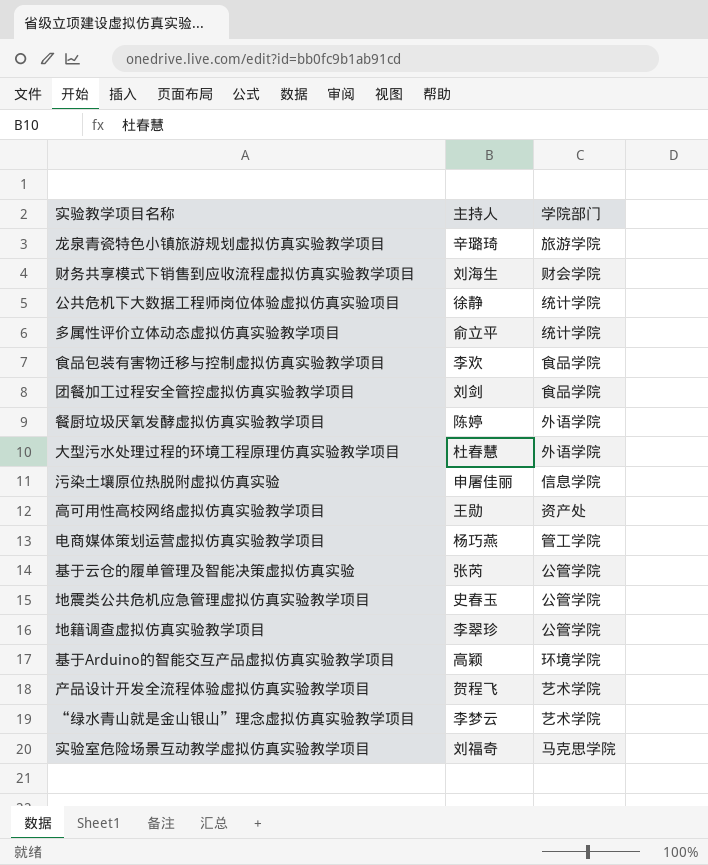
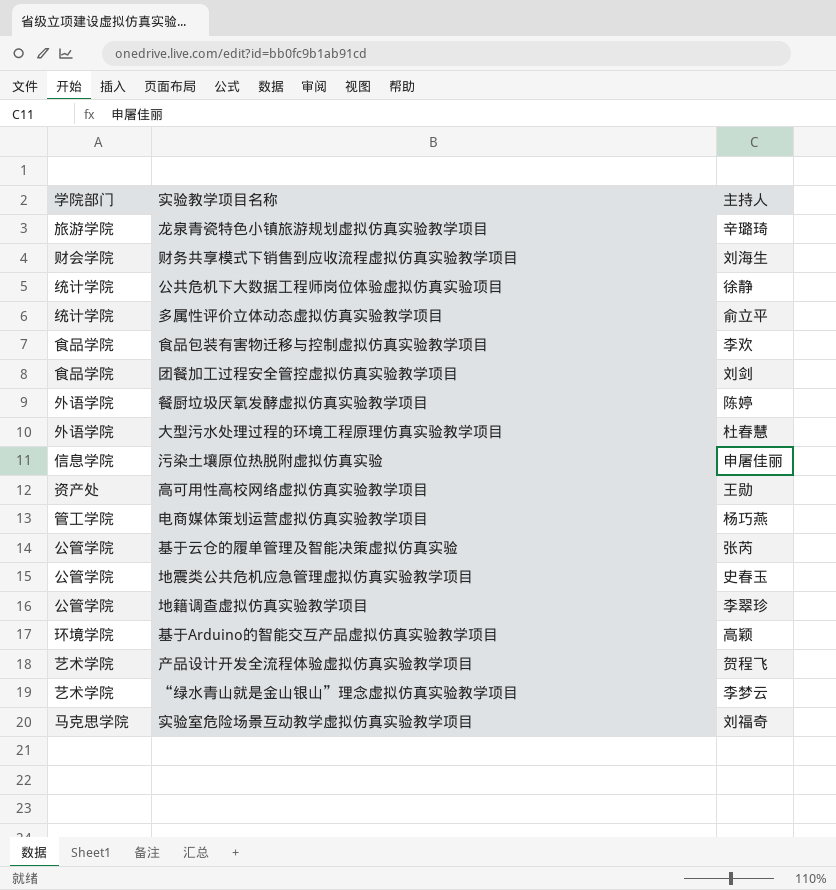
column 学院部门 | position: 3 -> 1

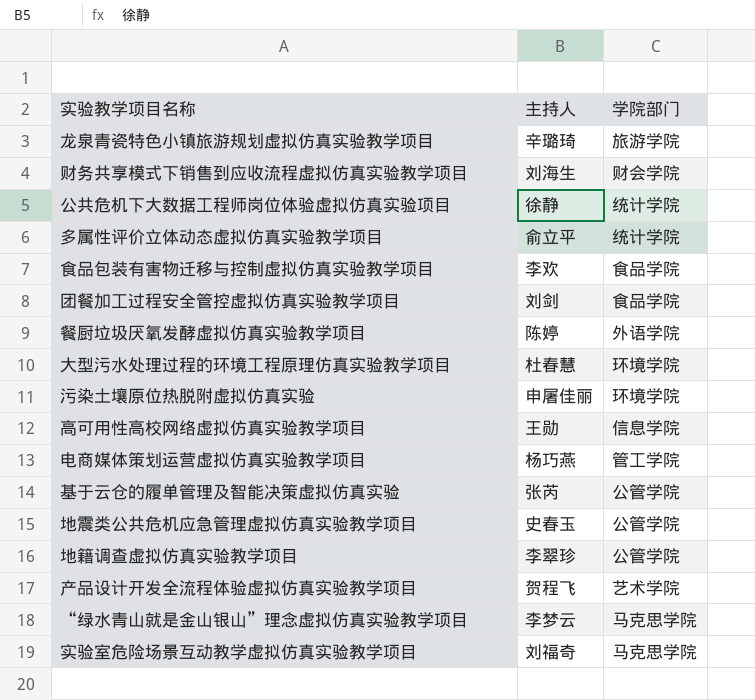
column 学院部门 | position: 1 -> 3
row 基于Arduino的智能交互产品虚拟仿真实验教学项目: 环境学院 | 高颖 -> none
大型污水处理过程的环境工程原理仿真实验教学项目 | 学院部门: 外语学院 -> 环境学院
污染土壤原位热脱附虚拟仿真实验 | 学院部门: 信息学院 -> 环境学院
高可用性高校网络虚拟仿真实验教学项目 | 学院部门: 资产处 -> 信息学院
“绿水青山就是金山银山”理念虚拟仿真实验教学项目 | 学院部门: 艺术学院 -> 马克思学院

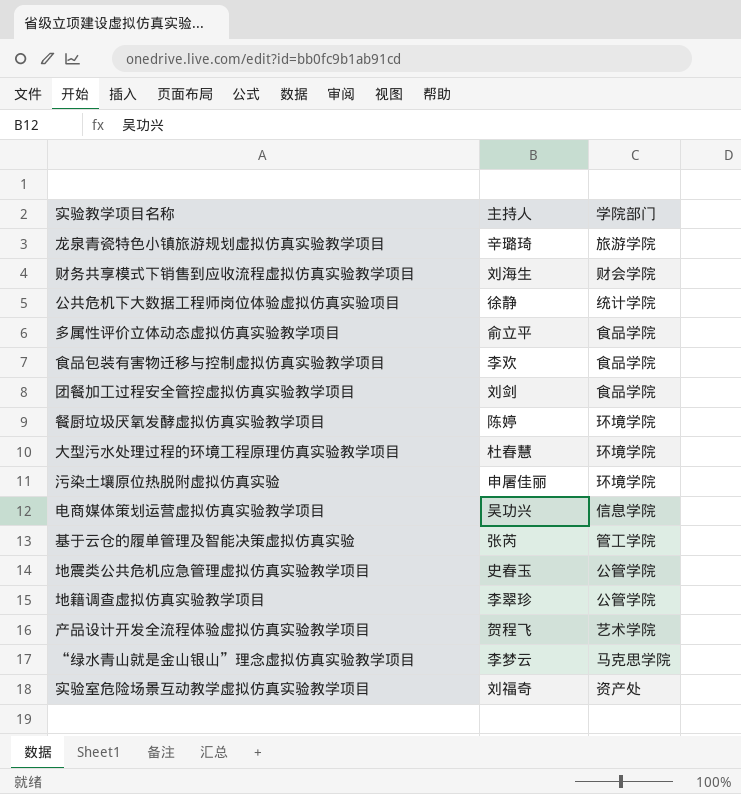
row 高可用性高校网络虚拟仿真实验教学项目: 王勋 | 信息学院 -> none
多属性评价立体动态虚拟仿真实验教学项目 | 学院部门: 统计学院 -> 食品学院
餐厨垃圾厌氧发酵虚拟仿真实验教学项目 | 学院部门: 外语学院 -> 环境学院
电商媒体策划运营虚拟仿真实验教学项目 | 主持人: 杨巧燕 -> 吴功兴
电商媒体策划运营虚拟仿真实验教学项目 | 学院部门: 管工学院 -> 信息学院
基于云仓的履单管理及智能决策虚拟仿真实验 | 学院部门: 公管学院 -> 管工学院
实验室危险场景互动教学虚拟仿真实验教学项目 | 学院部门: 马克思学院 -> 资产处

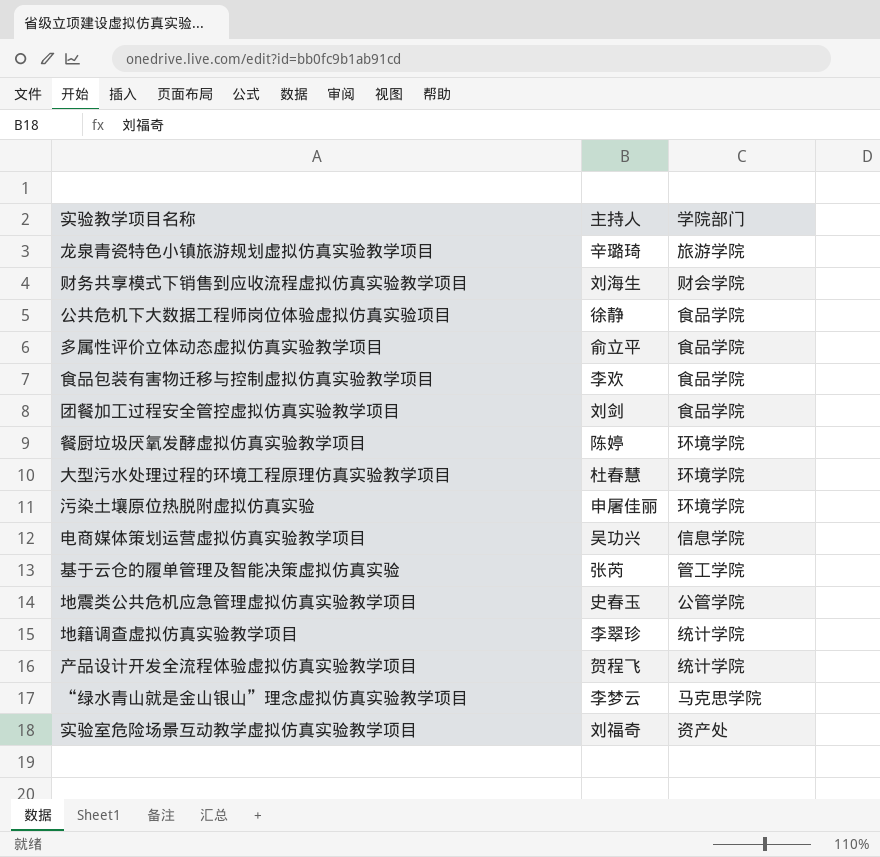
公共危机下大数据工程师岗位体验虚拟仿真实验项目 | 学院部门: 统计学院 -> 食品学院
地籍调查虚拟仿真实验教学项目 | 学院部门: 公管学院 -> 统计学院
产品设计开发全流程体验虚拟仿真实验教学项目 | 学院部门: 艺术学院 -> 统计学院

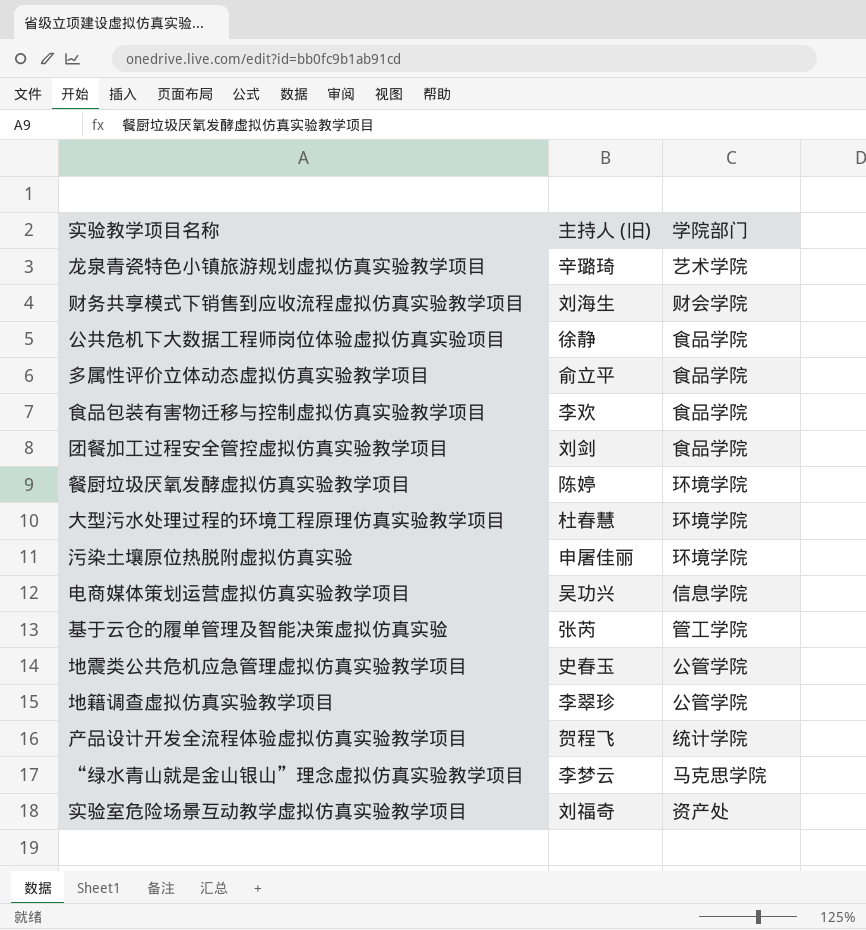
column name: 主持人 -> 主持人 (旧)
龙泉青瓷特色小镇旅游规划虚拟仿真实验教学项目 | 学院部门: 旅游学院 -> 艺术学院
地籍调查虚拟仿真实验教学项目 | 学院部门: 统计学院 -> 公管学院

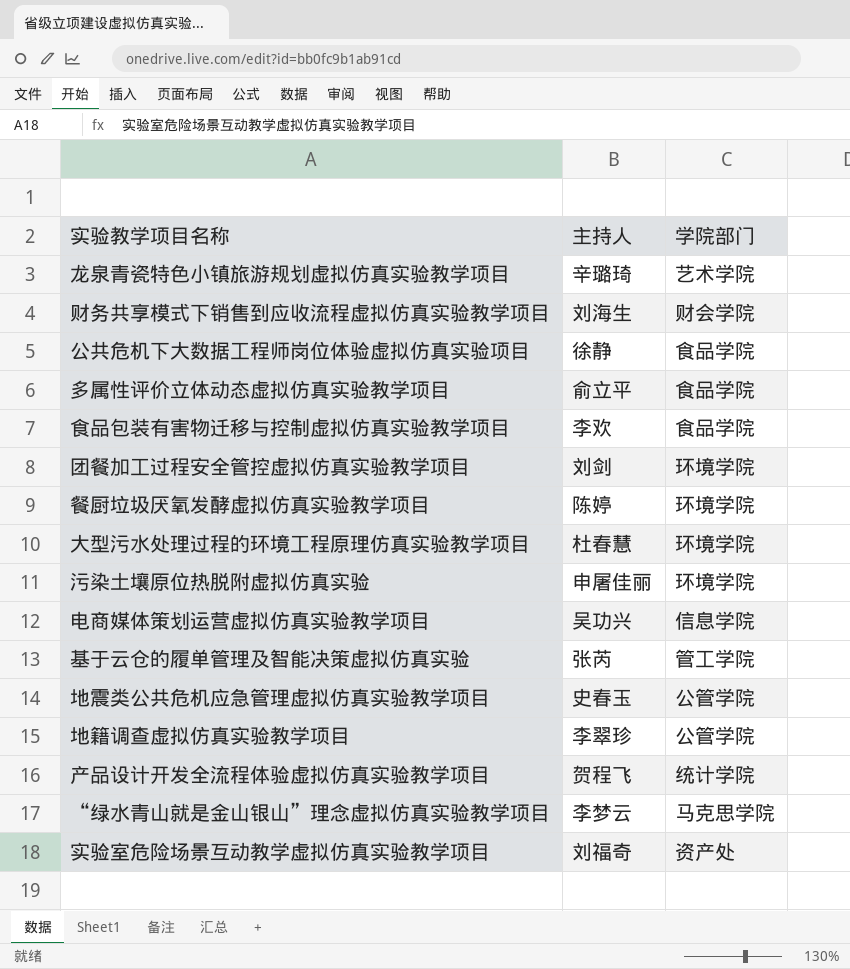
column name: 主持人 (旧) -> 主持人
团餐加工过程安全管控虚拟仿真实验教学项目 | 学院部门: 食品学院 -> 环境学院

